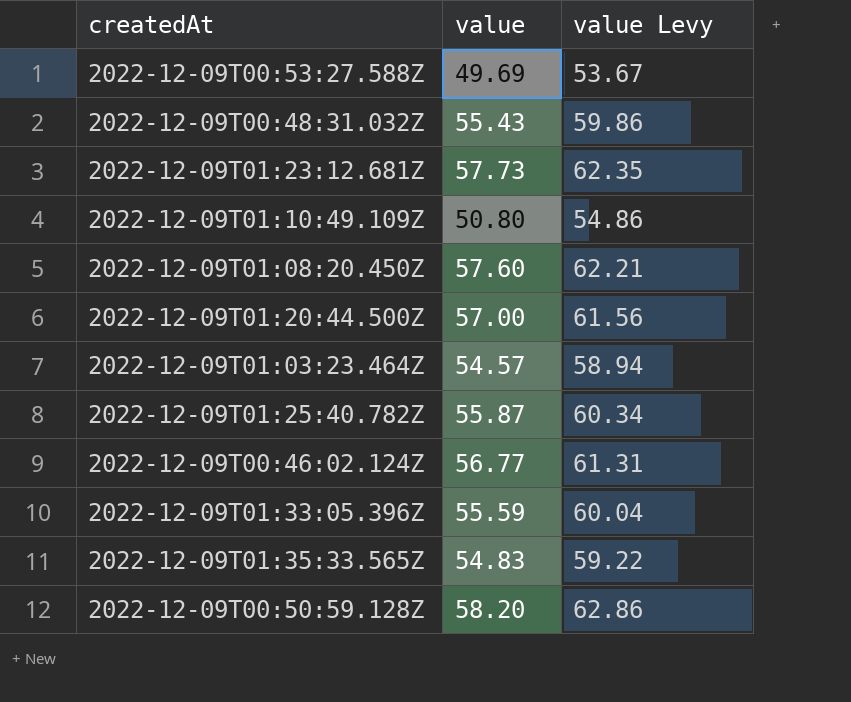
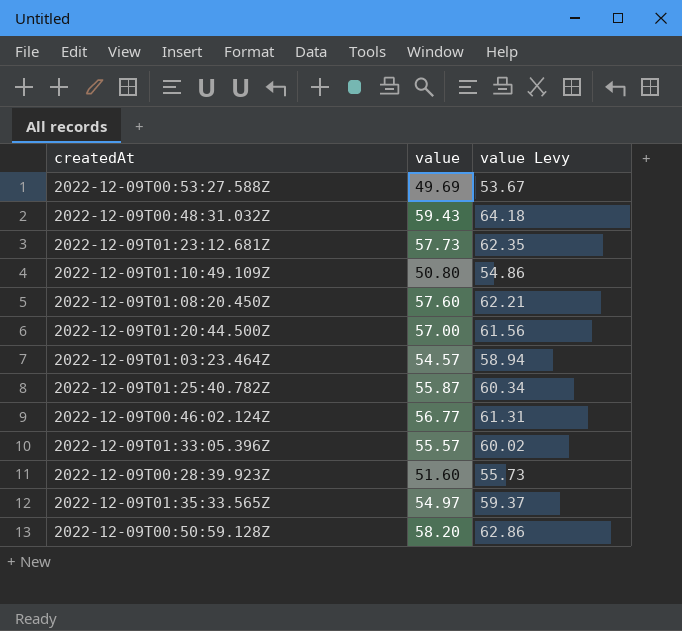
2022-12-09T00:48:31.032Z | value: 55.43 -> 59.43
2022-12-09T00:48:31.032Z | value Levy: 59.86 -> 64.18
2022-12-09T01:33:05.396Z | value: 55.59 -> 55.57
2022-12-09T01:33:05.396Z | value Levy: 60.04 -> 60.02
row 2022-12-09T00:28:39.923Z: none -> 51.60 | 55.73
2022-12-09T01:35:33.565Z | value: 54.83 -> 54.97
2022-12-09T01:35:33.565Z | value Levy: 59.22 -> 59.37

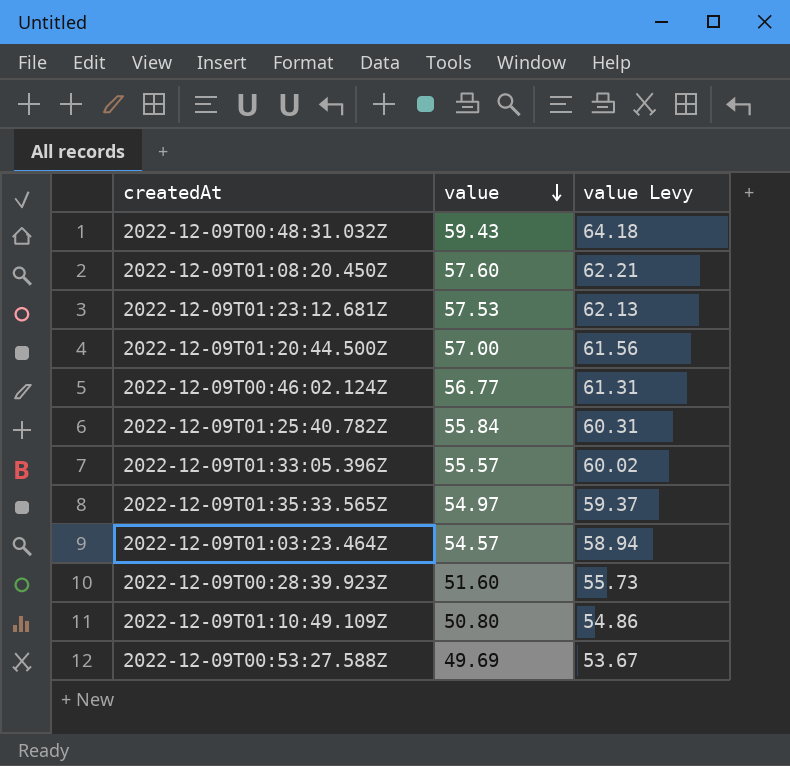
row order: none -> value descending
row 2022-12-09T00:50:59.128Z: 58.20 | 62.86 -> none
2022-12-09T01:23:12.681Z | value: 57.73 -> 57.53
2022-12-09T01:23:12.681Z | value Levy: 62.35 -> 62.13
2022-12-09T01:25:40.782Z | value: 55.87 -> 55.84
2022-12-09T01:25:40.782Z | value Levy: 60.34 -> 60.31

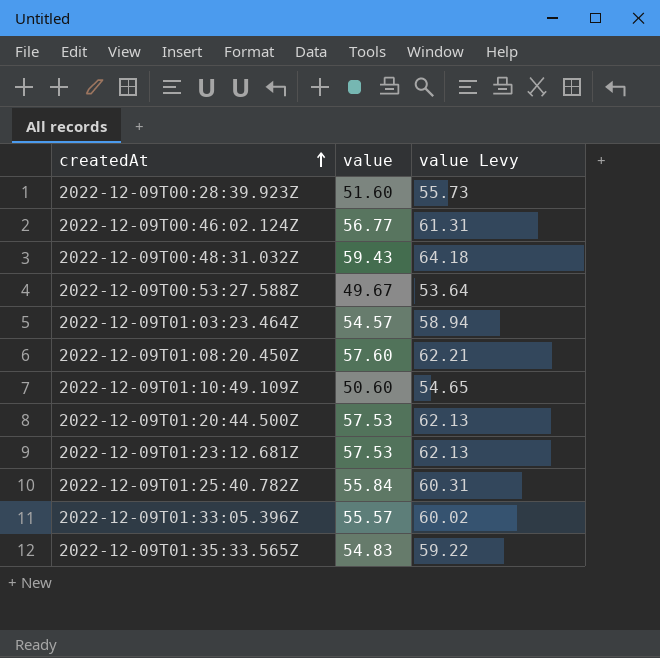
row order: value descending -> createdAt ascending
2022-12-09T00:53:27.588Z | value: 49.69 -> 49.67
2022-12-09T00:53:27.588Z | value Levy: 53.67 -> 53.64
2022-12-09T01:10:49.109Z | value: 50.80 -> 50.60
2022-12-09T01:10:49.109Z | value Levy: 54.86 -> 54.65
2022-12-09T01:20:44.500Z | value: 57.00 -> 57.53
2022-12-09T01:20:44.500Z | value Levy: 61.56 -> 62.13
2022-12-09T01:35:33.565Z | value: 54.97 -> 54.83
2022-12-09T01:35:33.565Z | value Levy: 59.37 -> 59.22

